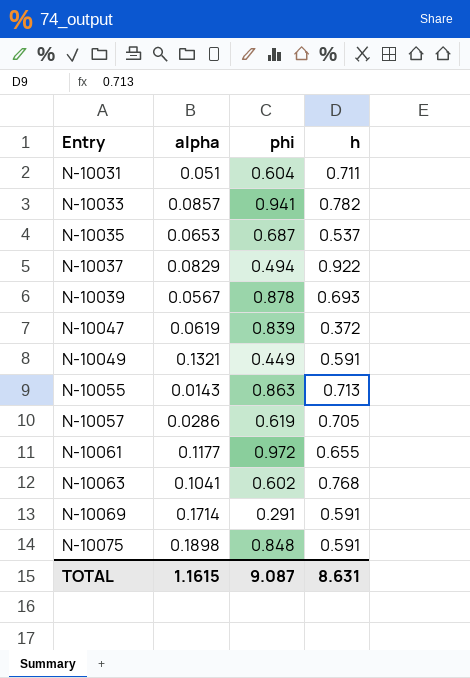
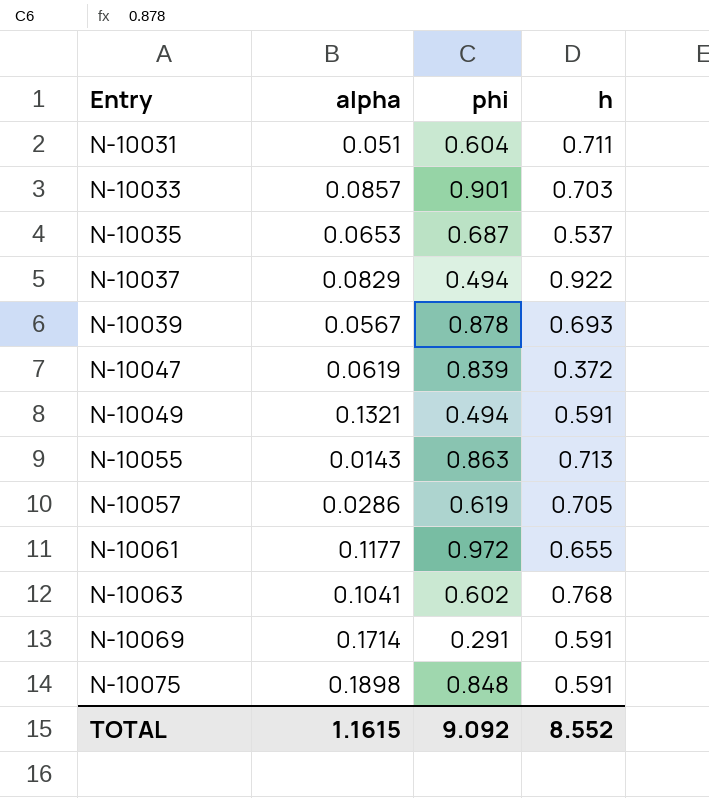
N-10033 | phi: 0.941 -> 0.901
N-10033 | h: 0.782 -> 0.703
N-10049 | phi: 0.449 -> 0.494
TOTAL | phi: 9.087 -> 9.092
TOTAL | h: 8.631 -> 8.552

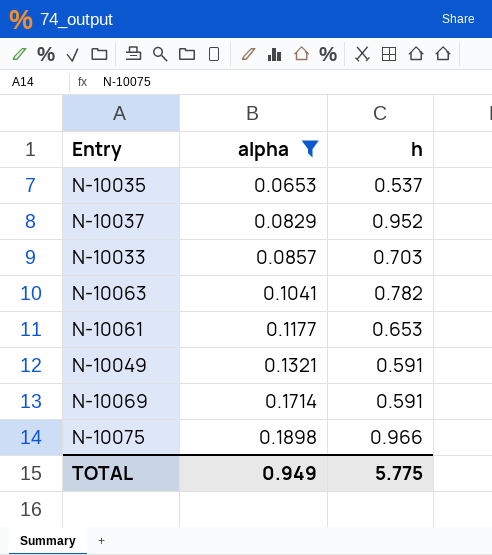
filter: none -> alpha >= 0.0653
row order: Entry ascending -> alpha ascending
column phi | position: 3 -> none
N-10037 | h: 0.922 -> 0.952
N-10063 | h: 0.768 -> 0.782
N-10061 | h: 0.655 -> 0.653
N-10075 | h: 0.591 -> 0.966
TOTAL | alpha: 1.1615 -> 0.949
TOTAL | h: 8.552 -> 5.775

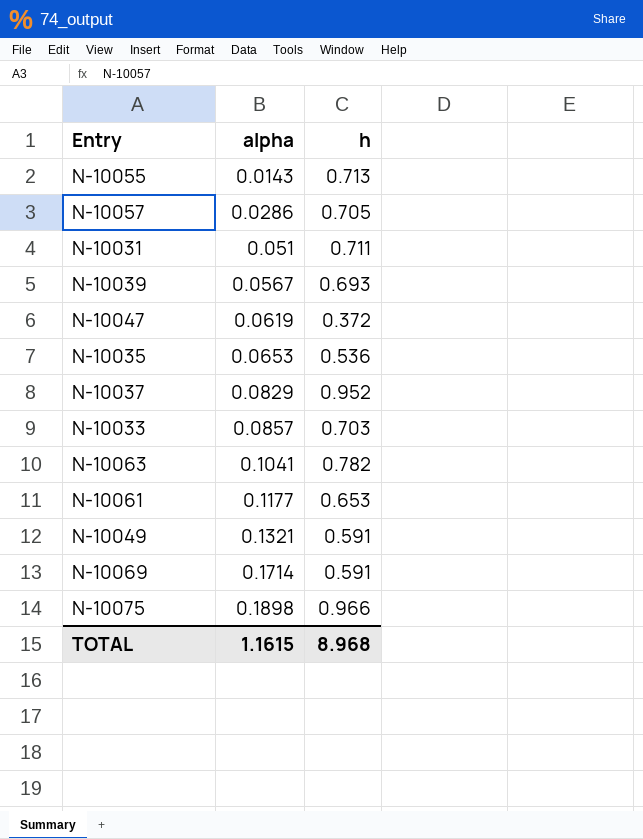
filter: alpha >= 0.0653 -> none
N-10035 | h: 0.537 -> 0.536
TOTAL | alpha: 0.949 -> 1.1615
TOTAL | h: 5.775 -> 8.968

